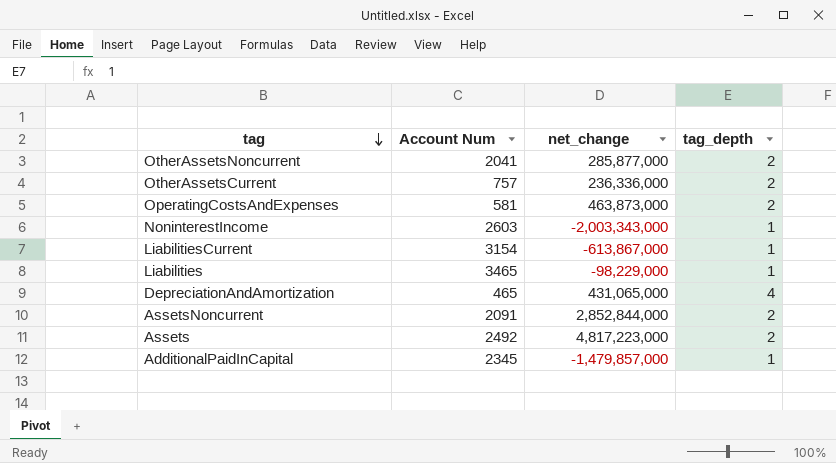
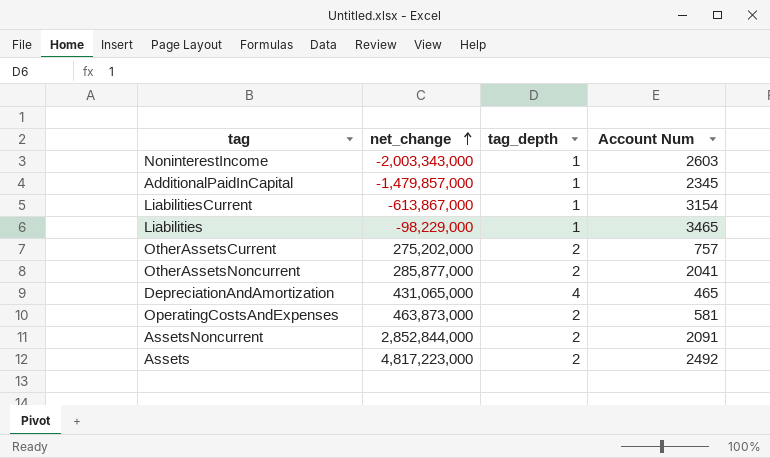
row order: tag descending -> net_change ascending
column Account Num | position: 2 -> 4
OtherAssetsCurrent | net_change: 236,336,000 -> 275,202,000

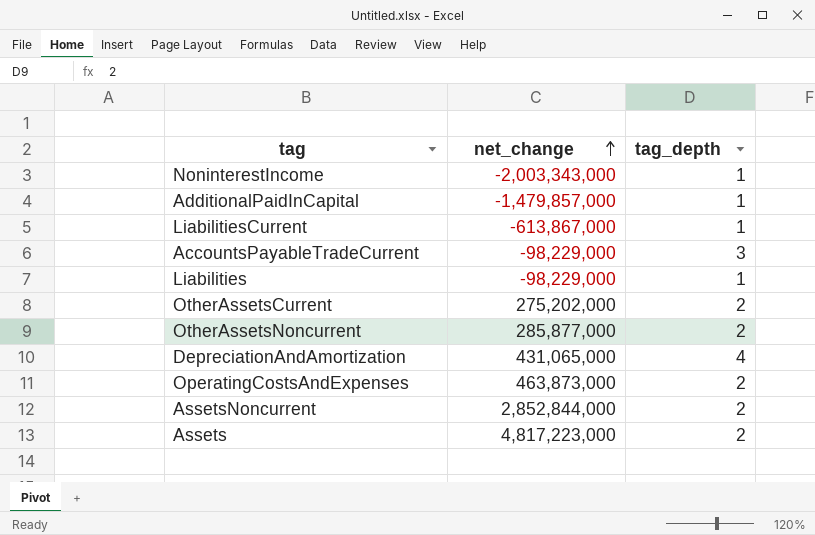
column Account Num | position: 4 -> none
row AccountsPayableTradeCurrent: none -> -98,229,000 | 3

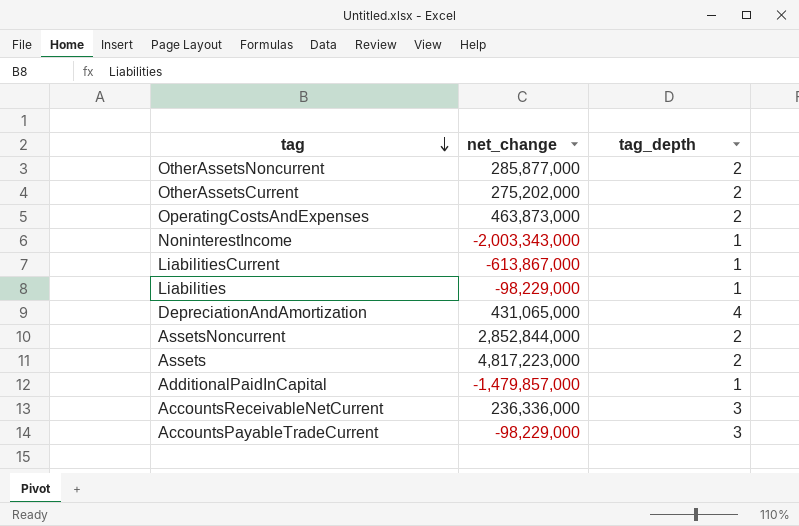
row order: net_change ascending -> tag descending
row AccountsReceivableNetCurrent: none -> 236,336,000 | 3

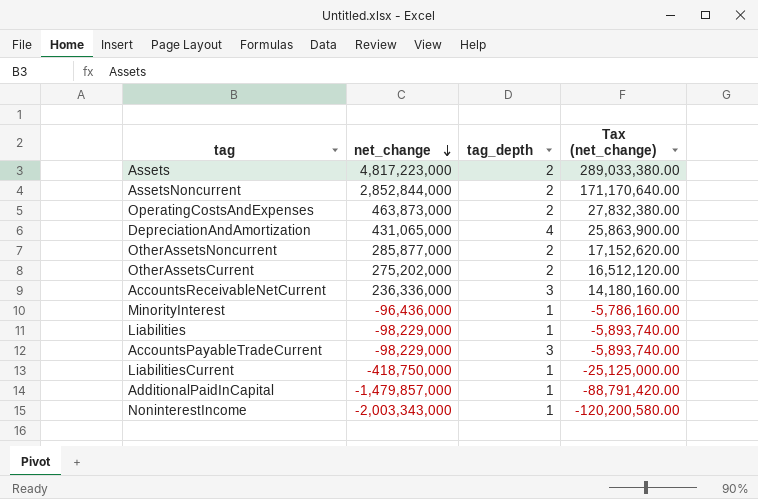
row order: tag descending -> net_change descending
column Tax (net_change) | formula: none -> [net_change] * 0.06
row MinorityInterest: none -> -96,436,000 | 1 | -5,786,160.00
LiabilitiesCurrent | net_change: -613,867,000 -> -418,750,000

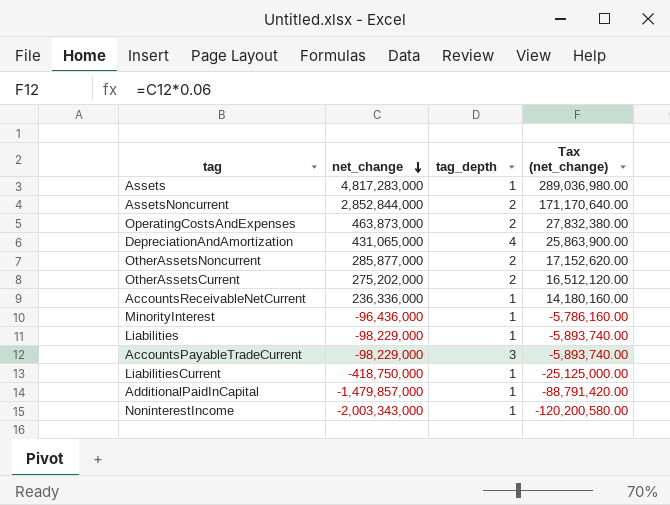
Assets | net_change: 4,817,223,000 -> 4,817,283,000
Assets | tag_depth: 2 -> 1
Assets | Tax (net_change): 289,033,380.00 -> 289,036,980.00
AccountsReceivableNetCurrent | tag_depth: 3 -> 1

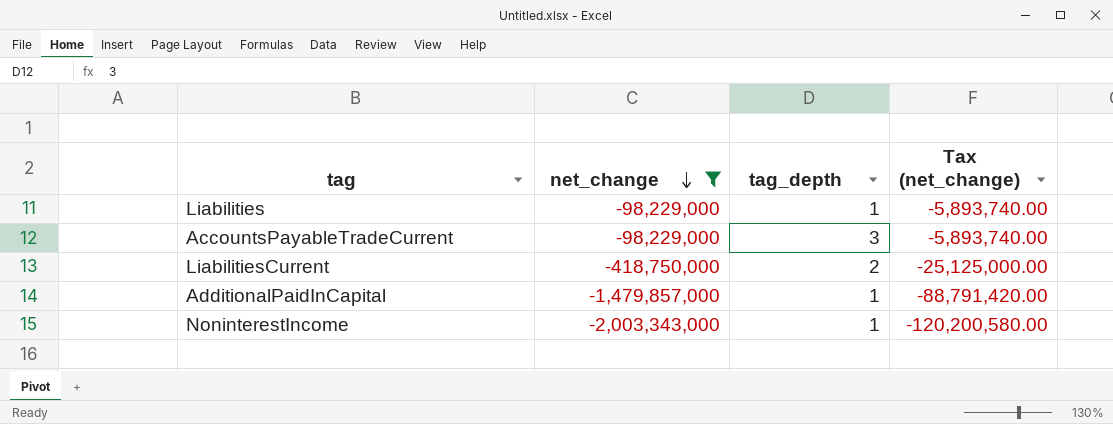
filter: none -> net_change <= -98,229,000
LiabilitiesCurrent | tag_depth: 1 -> 2

